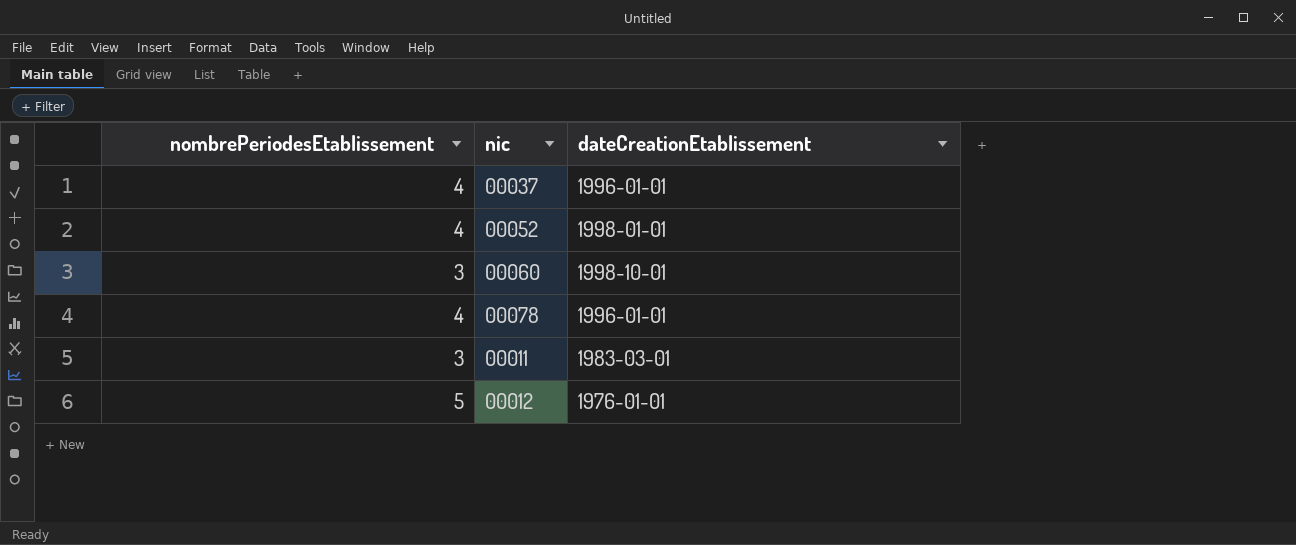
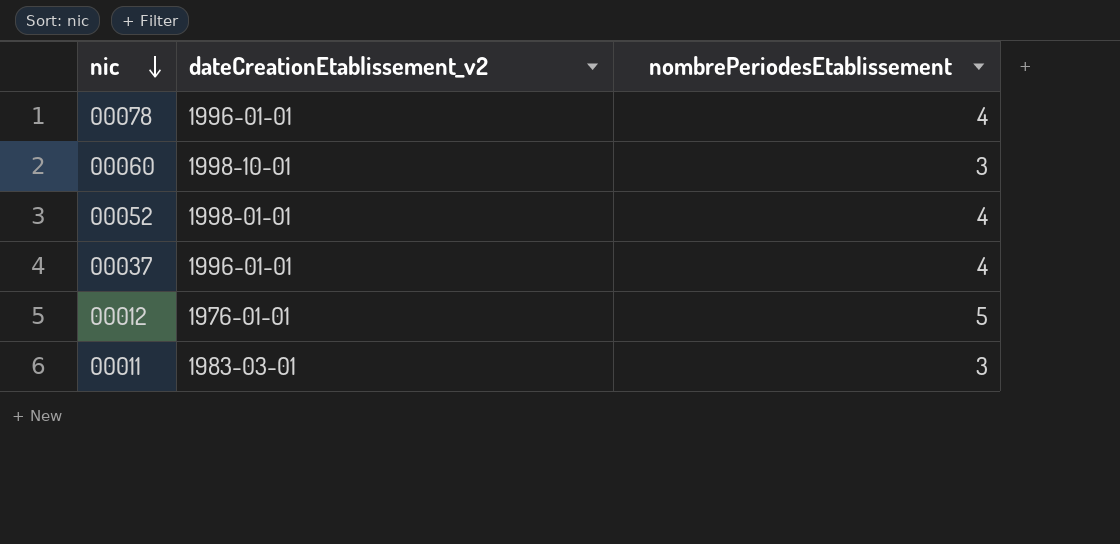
row order: none -> nic descending
column name: dateCreationEtablissement -> dateCreationEtablissement_v2
column nombrePeriodesEtablissement | position: 1 -> 3

